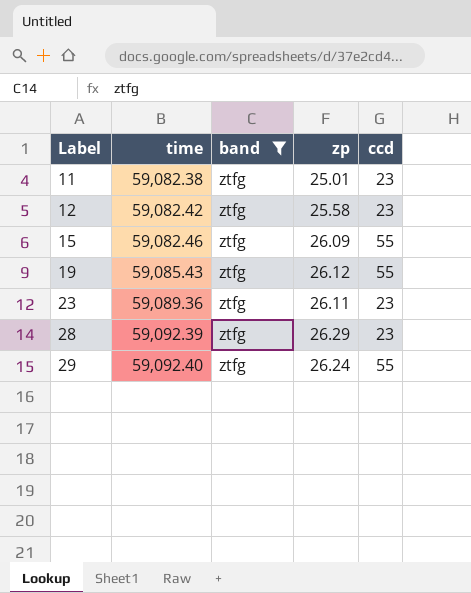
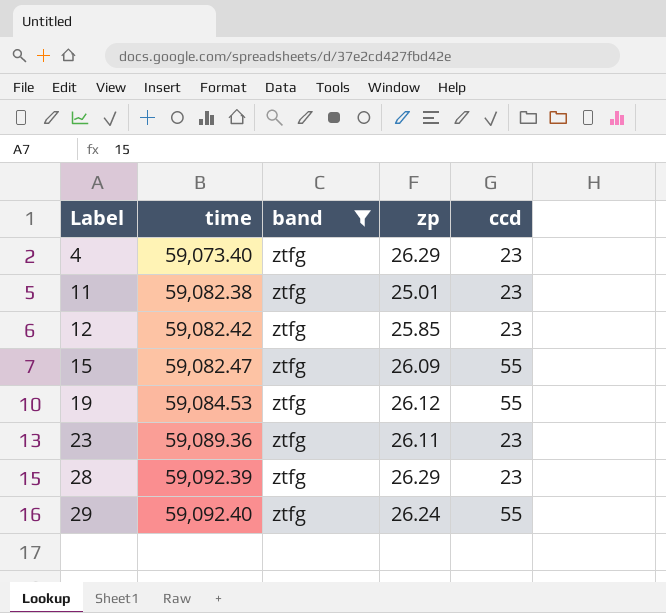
row 4: none -> 59,073.40 | ztfg | 26.29 | 23
12 | zp: 25.58 -> 25.85
15 | time: 59,082.46 -> 59,082.47
19 | time: 59,085.43 -> 59,084.53

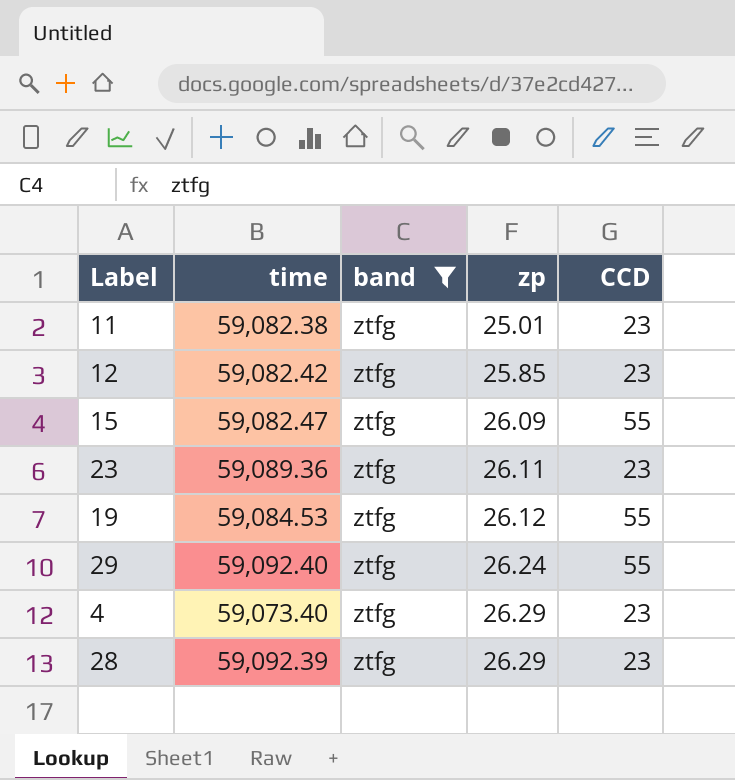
row order: Label ascending -> zp ascending
column name: ccd -> CCD

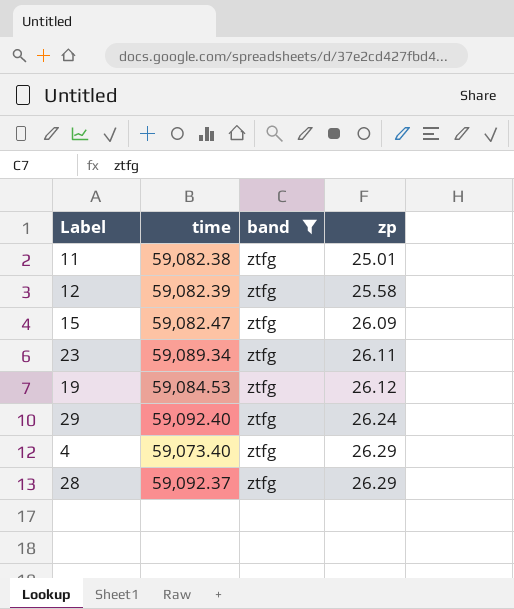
column CCD | position: 5 -> none
12 | time: 59,082.42 -> 59,082.39
12 | zp: 25.85 -> 25.58
23 | time: 59,089.36 -> 59,089.34
28 | time: 59,092.39 -> 59,092.37

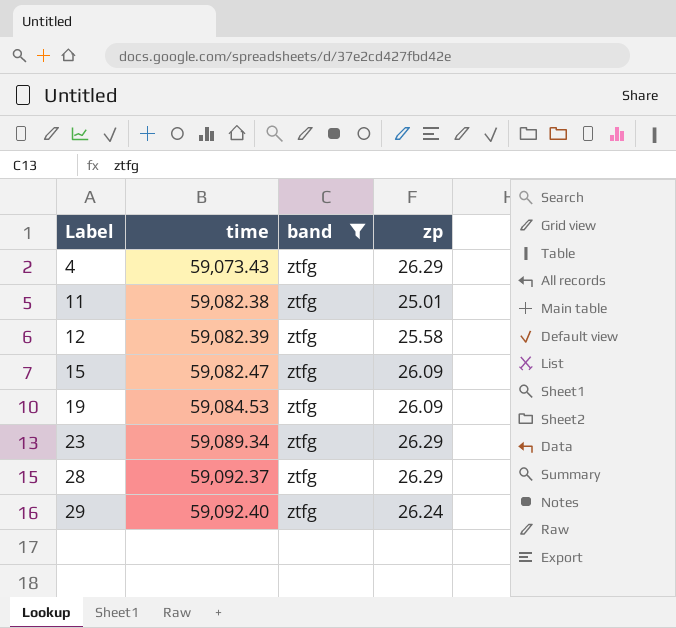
row order: zp ascending -> Label ascending
4 | time: 59,073.40 -> 59,073.43
19 | zp: 26.12 -> 26.09
23 | zp: 26.11 -> 26.29

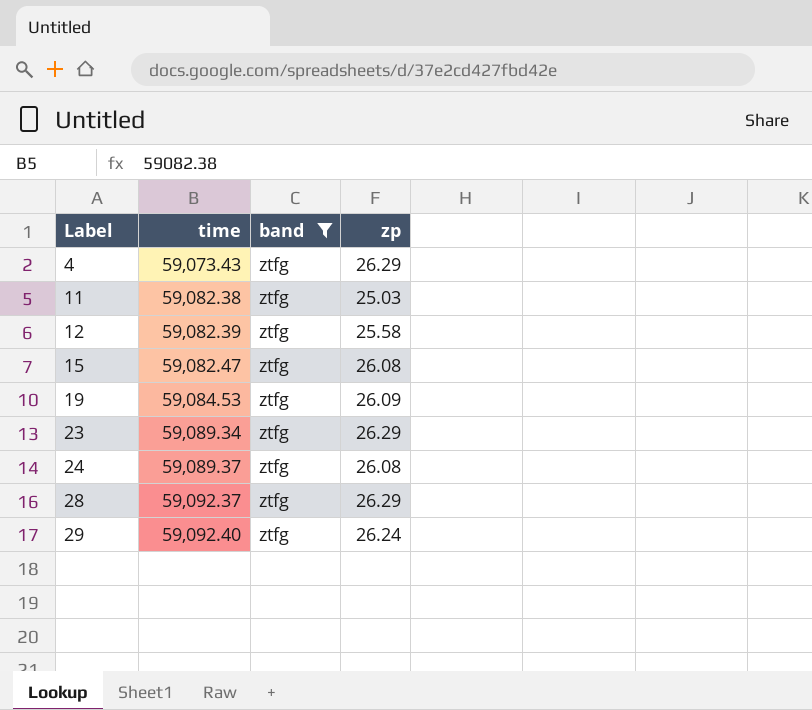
11 | zp: 25.01 -> 25.03
15 | zp: 26.09 -> 26.08
row 24: none -> 59,089.37 | ztfg | 26.08

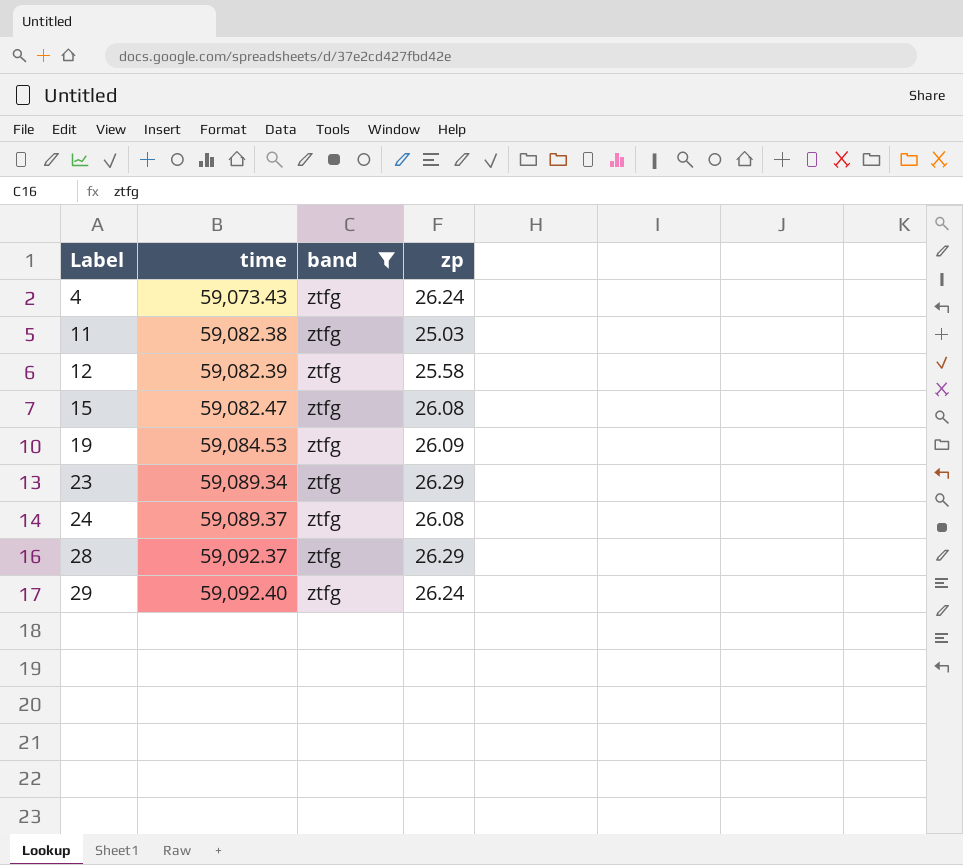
4 | zp: 26.29 -> 26.24

